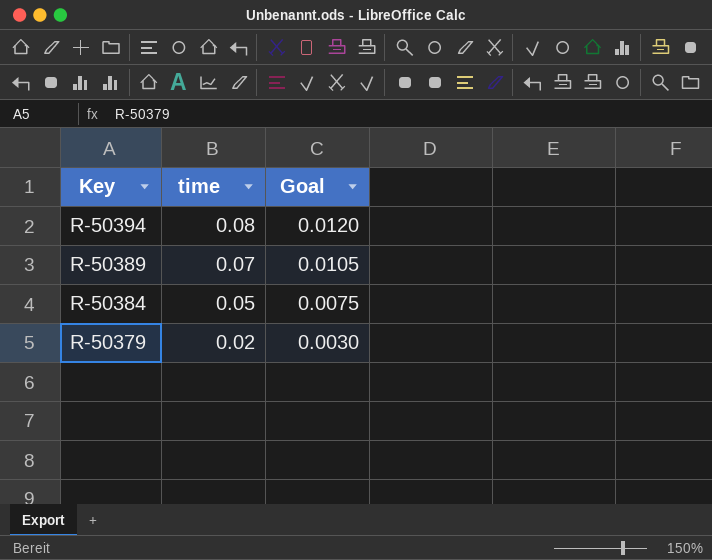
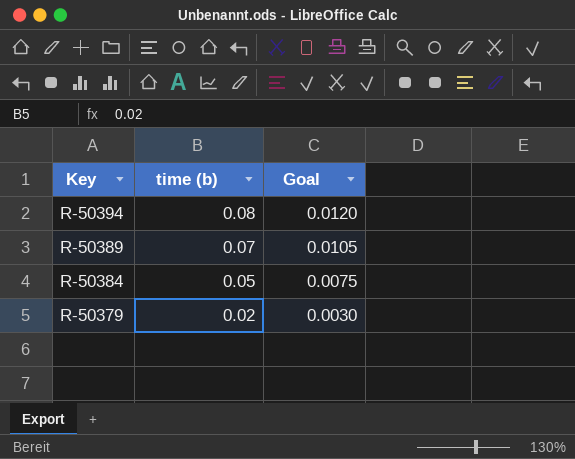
column name: time -> time (b)

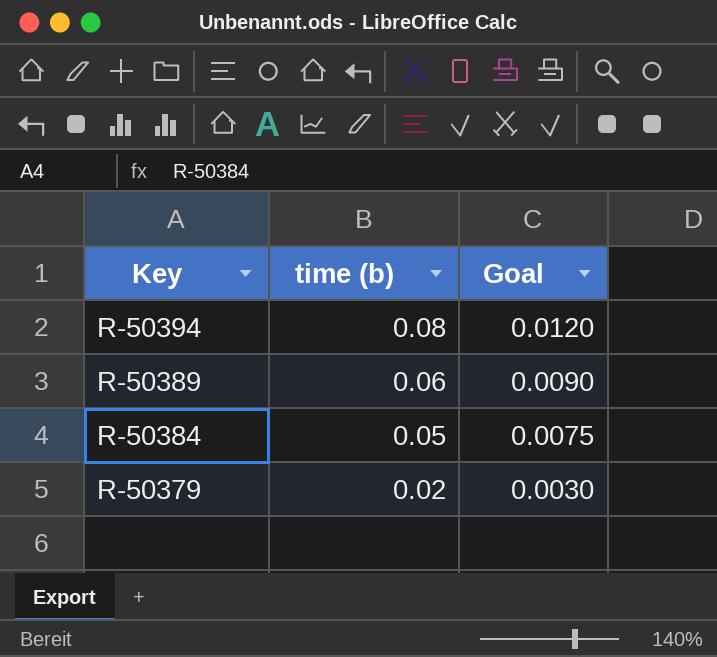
R-50389 | time (b): 0.07 -> 0.06
R-50389 | Goal: 0.0105 -> 0.0090

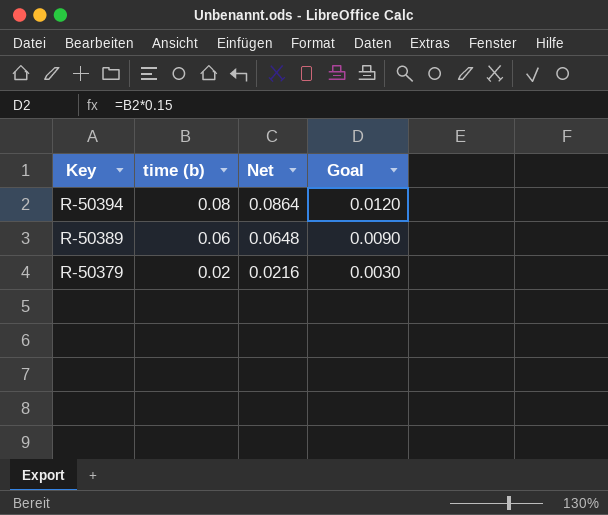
column Net | formula: none -> [time (b)] * 1.08
row R-50384: 0.05 | 0.0075 -> none

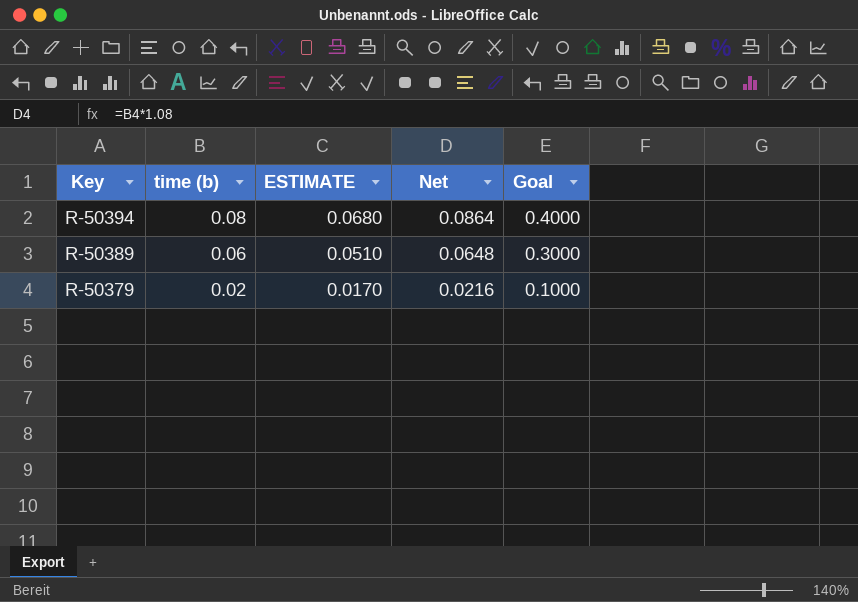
column ESTIMATE | formula: none -> [time (b)] * 0.85
column Goal | formula: [time (b)] * 0.15 -> [time (b)] * 5

